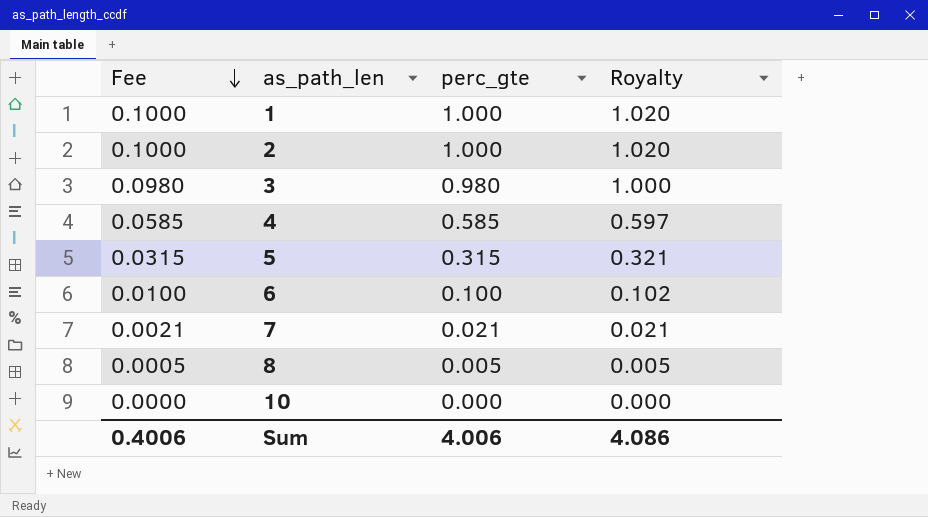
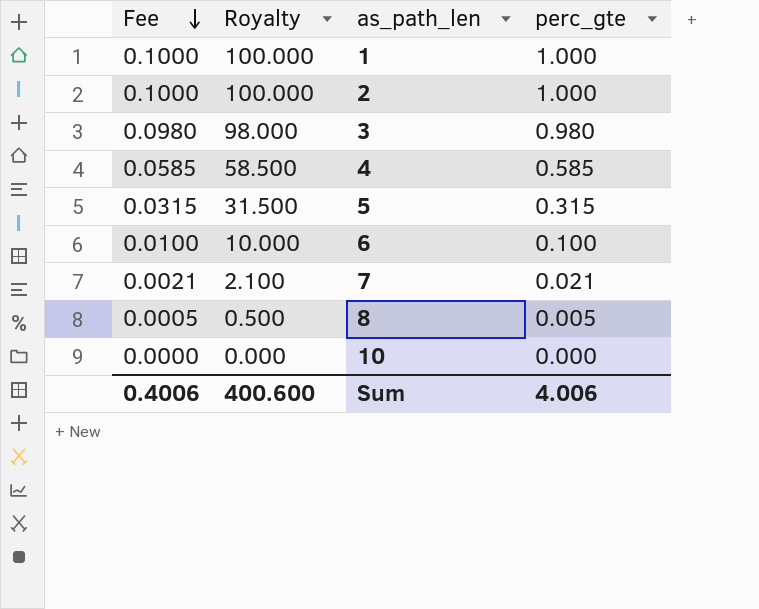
column Royalty | formula: [perc_gte] * 1.02 -> [perc_gte] * 100
column Royalty | position: 4 -> 2
Sum | Royalty: 4.086 -> 400.600

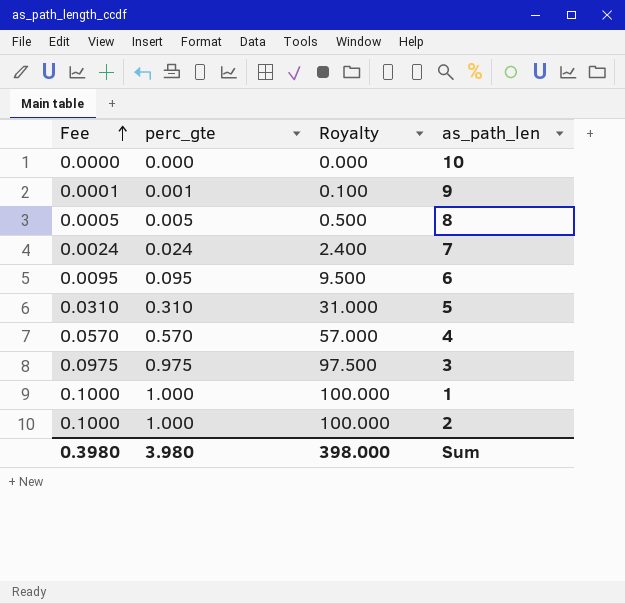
row order: Fee descending -> Fee ascending
column perc_gte | position: 4 -> 2
row 9: none -> 0.0001 | 0.001 | 0.100
7 | Fee: 0.0021 -> 0.0024
7 | perc_gte: 0.021 -> 0.024
7 | Royalty: 2.100 -> 2.400
6 | Fee: 0.0100 -> 0.0095
6 | perc_gte: 0.100 -> 0.095
6 | Royalty: 10.000 -> 9.500
5 | Fee: 0.0315 -> 0.0310
5 | perc_gte: 0.315 -> 0.310
5 | Royalty: 31.500 -> 31.000
4 | Fee: 0.0585 -> 0.0570
4 | perc_gte: 0.585 -> 0.570
4 | Royalty: 58.500 -> 57.000
3 | Fee: 0.0980 -> 0.0975
3 | perc_gte: 0.980 -> 0.975
3 | Royalty: 98.000 -> 97.500
Sum | Fee: 0.4006 -> 0.3980
Sum | perc_gte: 4.006 -> 3.980
Sum | Royalty: 400.600 -> 398.000

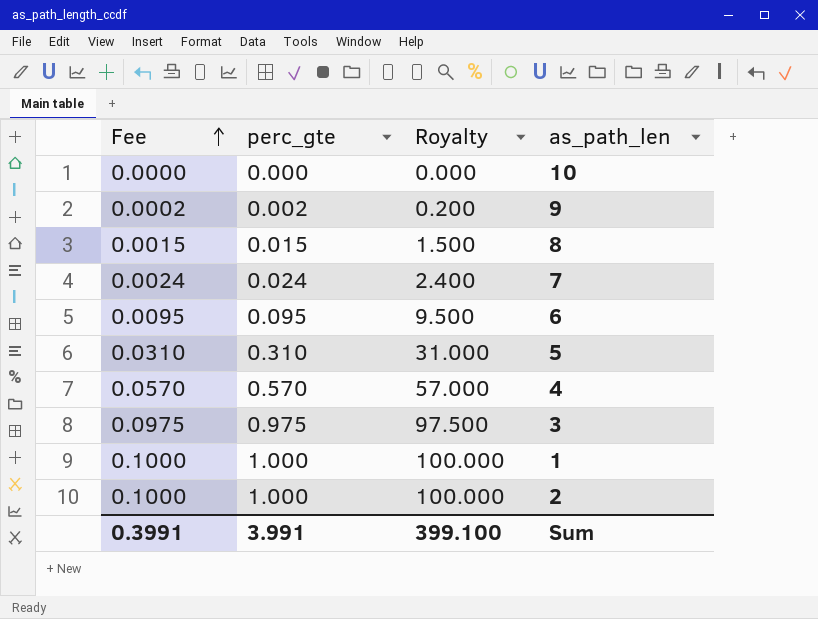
9 | Fee: 0.0001 -> 0.0002
9 | perc_gte: 0.001 -> 0.002
9 | Royalty: 0.100 -> 0.200
8 | Fee: 0.0005 -> 0.0015
8 | perc_gte: 0.005 -> 0.015
8 | Royalty: 0.500 -> 1.500
Sum | Fee: 0.3980 -> 0.3991
Sum | perc_gte: 3.980 -> 3.991
Sum | Royalty: 398.000 -> 399.100

